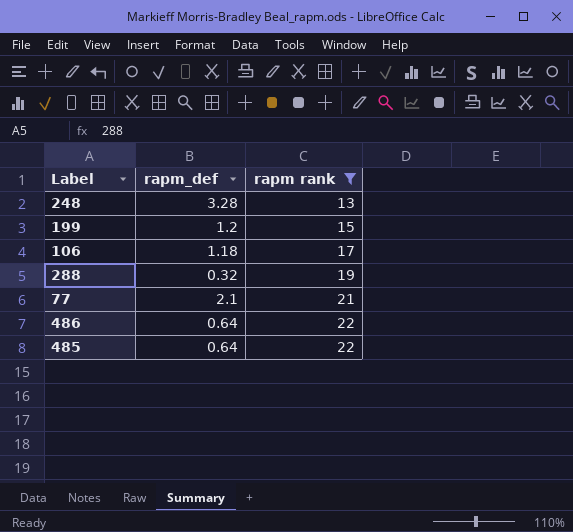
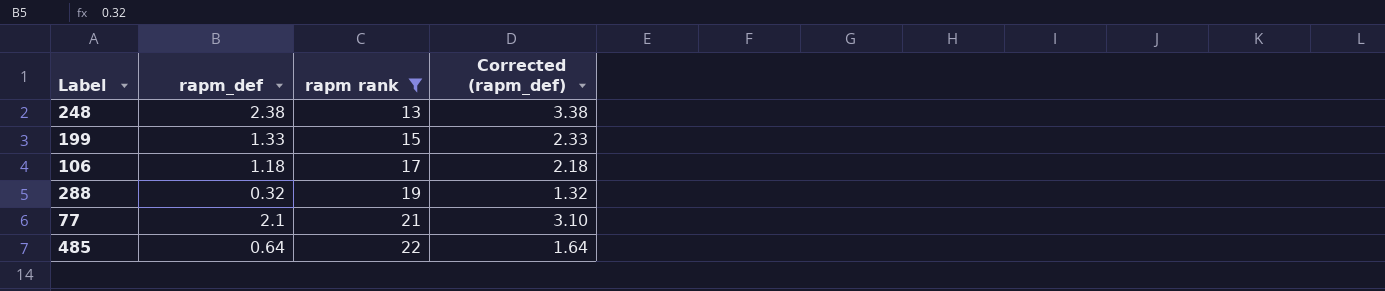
column Corrected (rapm_def) | formula: none -> [rapm_def] + 1
row 486: 0.64 | 22 -> none
248 | rapm_def: 3.28 -> 2.38
199 | rapm_def: 1.2 -> 1.33

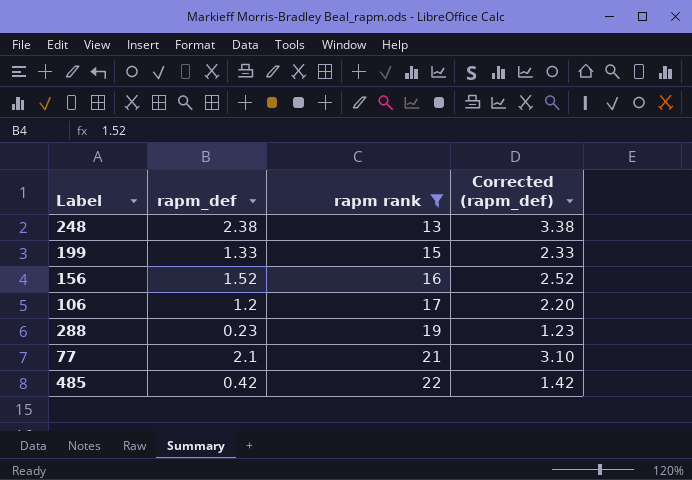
row 156: none -> 1.52 | 16 | 2.52
106 | rapm_def: 1.18 -> 1.2
106 | Corrected (rapm_def): 2.18 -> 2.20
288 | rapm_def: 0.32 -> 0.23
288 | Corrected (rapm_def): 1.32 -> 1.23
485 | rapm_def: 0.64 -> 0.42
485 | Corrected (rapm_def): 1.64 -> 1.42

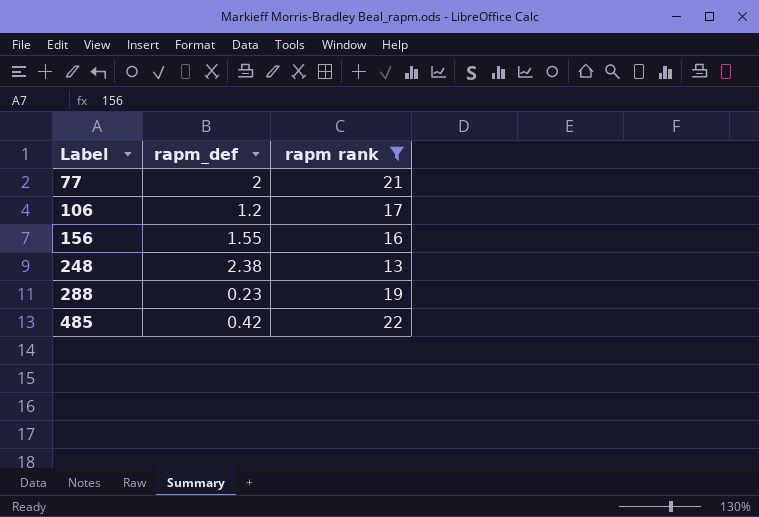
row order: rapm rank ascending -> Label ascending
column Corrected (rapm_def) | formula: [rapm_def] + 1 -> none
row 199: 1.33 | 15 | 2.33 -> none
77 | rapm_def: 2.1 -> 2
156 | rapm_def: 1.52 -> 1.55

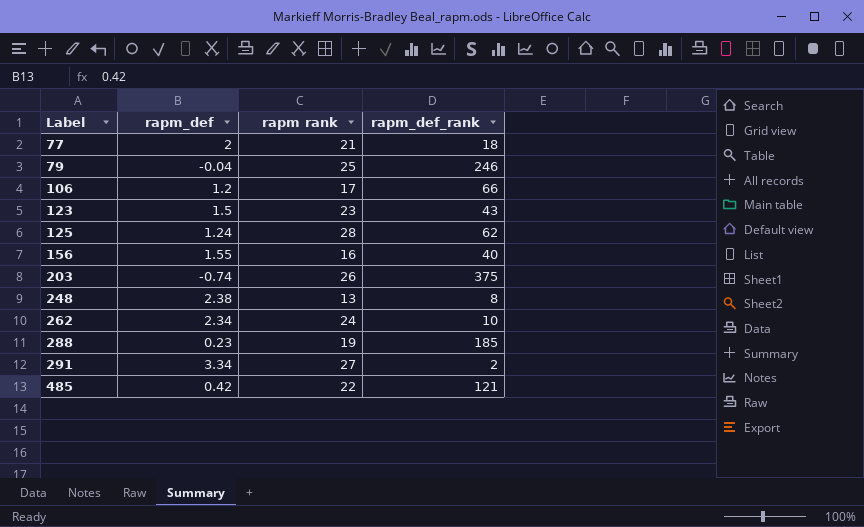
filter: rapm rank <= 22 -> none
column rapm_def_rank | position: none -> 4

